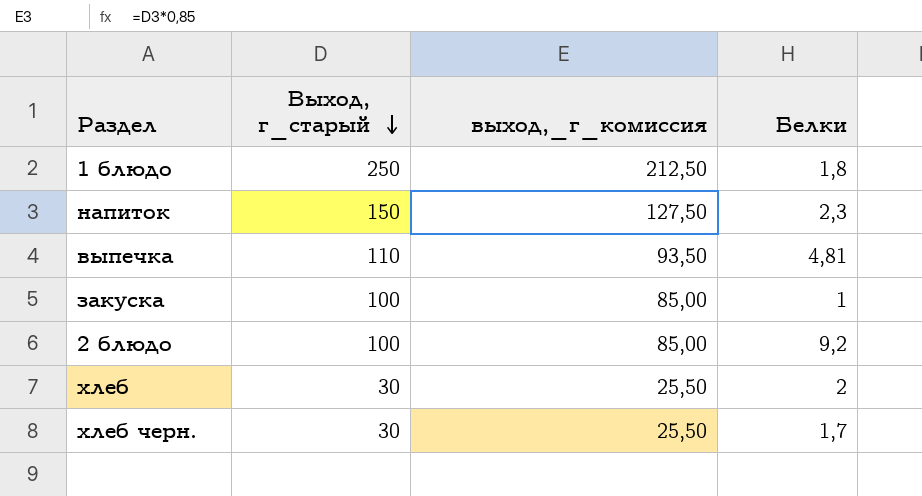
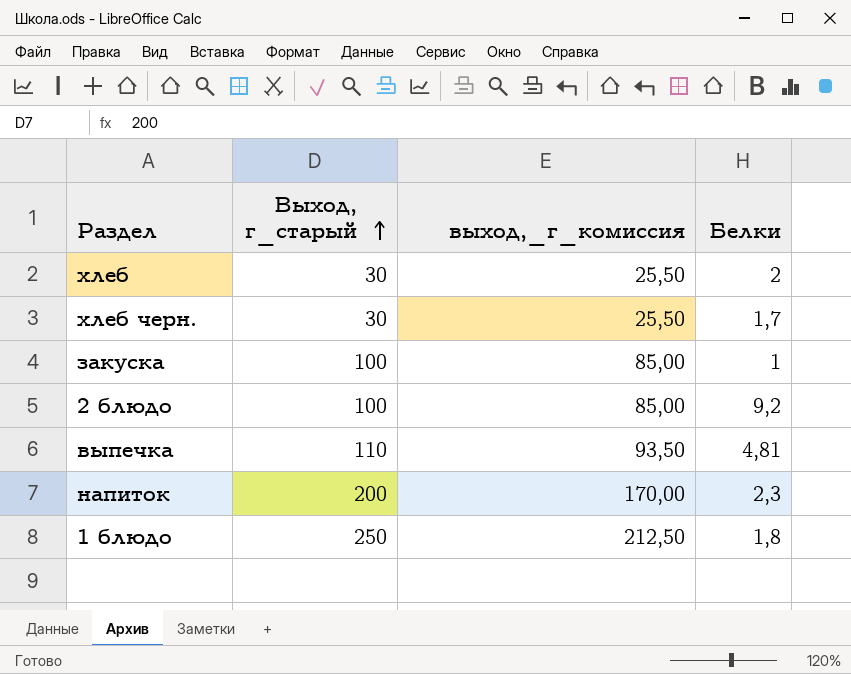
row order: Выход, г_старый descending -> Выход, г_старый ascending
напиток | Выход, г_старый: 150 -> 200
напиток | выход,_г_комиссия: 127,50 -> 170,00

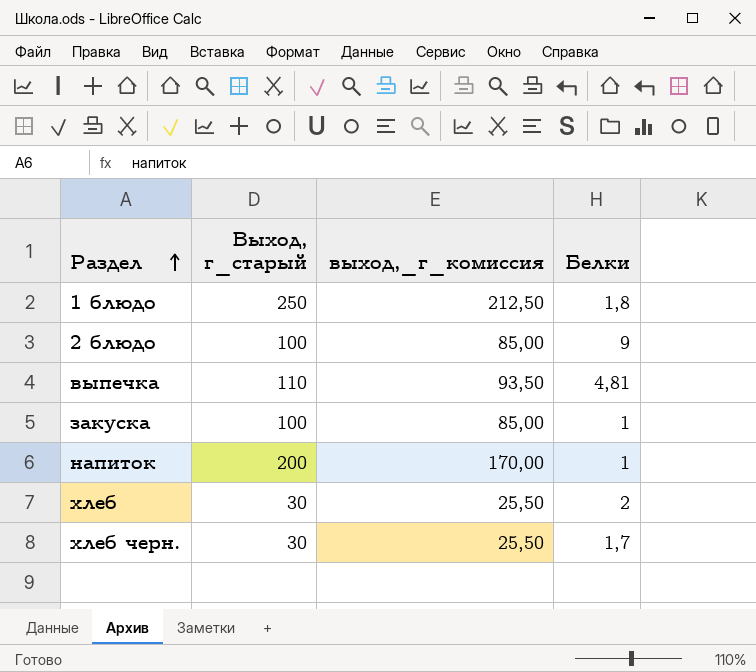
row order: Выход, г_старый ascending -> Раздел ascending
2 блюдо | Белки: 9,2 -> 9
напиток | Белки: 2,3 -> 1

